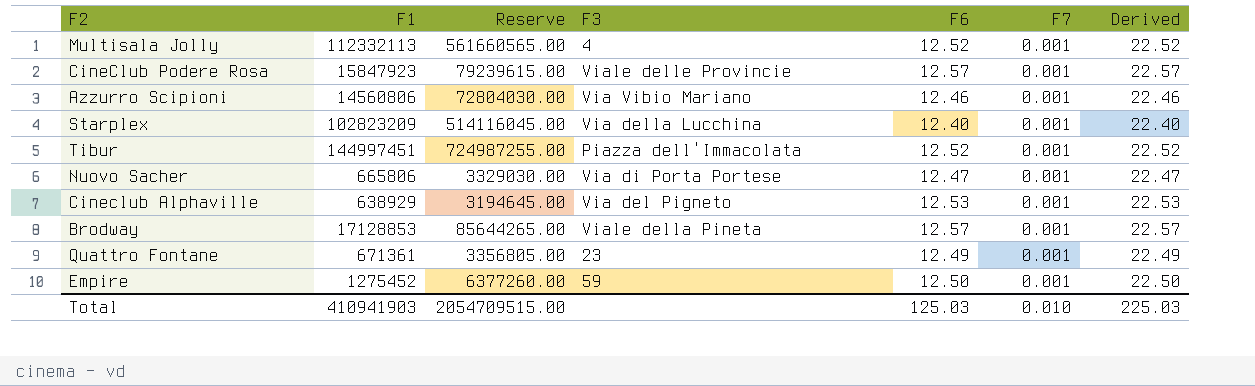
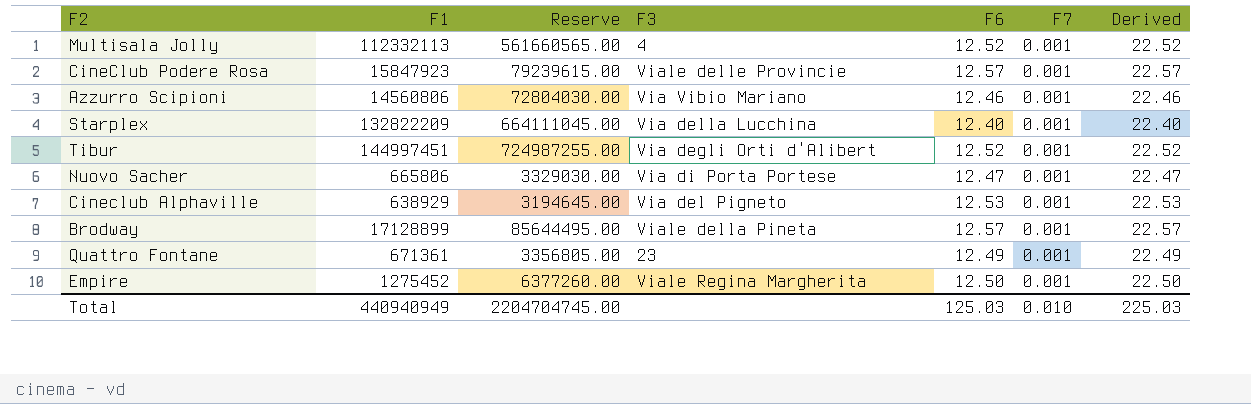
Starplex | F1: 102823209 -> 132822209
Starplex | Reserve: 514116045.00 -> 664111045.00
Tibur | F3: Piazza dell'Immacolata -> Via degli Orti d'Alibert
Brodway | F1: 17128853 -> 17128899
Brodway | Reserve: 85644265.00 -> 85644495.00
Empire | F3: 59 -> Viale Regina Margherita
Total | F1: 410941903 -> 440940949
Total | Reserve: 2054709515.00 -> 2204704745.00

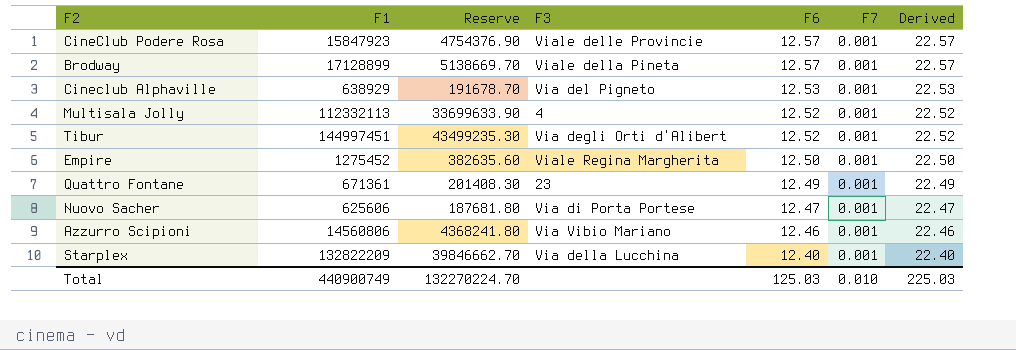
row order: none -> F6 descending
column Reserve | formula: [F1] * 5 -> [F1] * 0.3
Nuovo Sacher | F1: 665806 -> 625606
Total | F1: 440940949 -> 440900749
Total | Reserve: 2204704745.00 -> 132270224.70

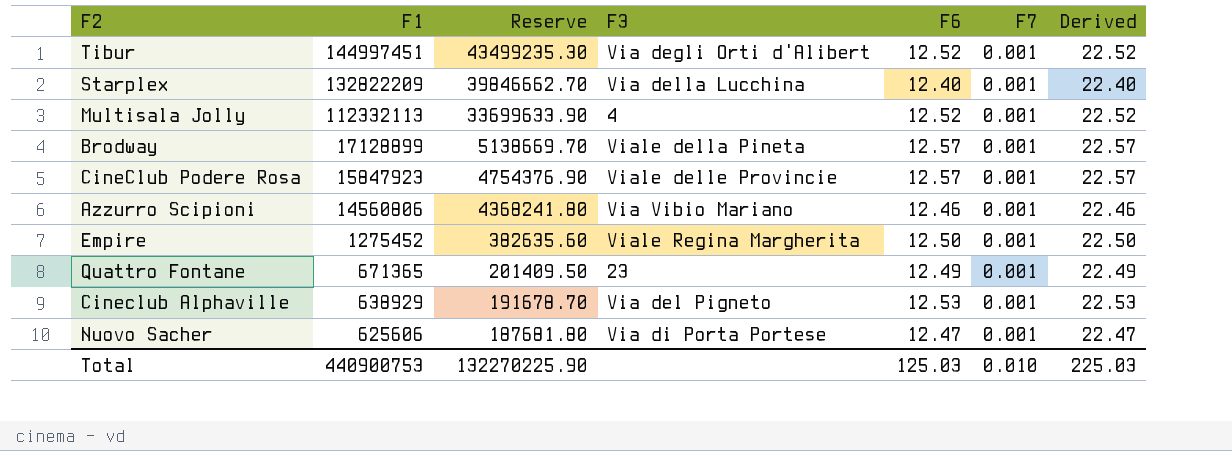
row order: F6 descending -> F1 descending
Quattro Fontane | F1: 671361 -> 671365
Quattro Fontane | Reserve: 201408.30 -> 201409.50
Total | F1: 440900749 -> 440900753
Total | Reserve: 132270224.70 -> 132270225.90

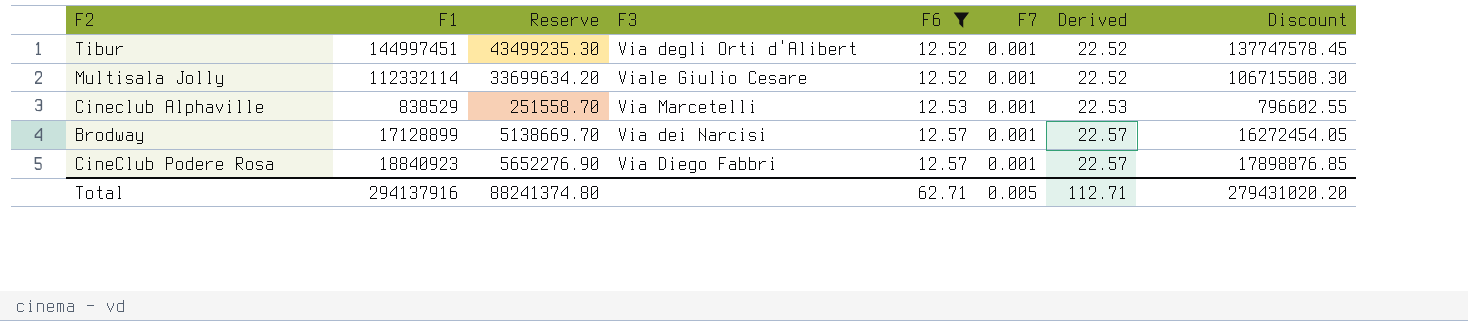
filter: none -> F6 >= 12.52
row order: F1 descending -> F6 ascending
column Discount | formula: none -> [F1] * 0.95
Multisala Jolly | F1: 112332113 -> 112332114
Multisala Jolly | Reserve: 33699633.90 -> 33699634.20
Multisala Jolly | F3: 4 -> Viale Giulio Cesare
Cineclub Alphaville | F1: 638929 -> 838529
Cineclub Alphaville | Reserve: 191678.70 -> 251558.70
Cineclub Alphaville | F3: Via del Pigneto -> Via Marcetelli
Brodway | F3: Viale della Pineta -> Via dei Narcisi
CineClub Podere Rosa | F1: 15847923 -> 18840923
CineClub Podere Rosa | Reserve: 4754376.90 -> 5652276.90
CineClub Podere Rosa | F3: Viale delle Provincie -> Via Diego Fabbri
Total | F1: 440900753 -> 294137916
Total | Reserve: 132270225.90 -> 88241374.80
Total | F6: 125.03 -> 62.71
Total | F7: 0.010 -> 0.005
Total | Derived: 225.03 -> 112.71

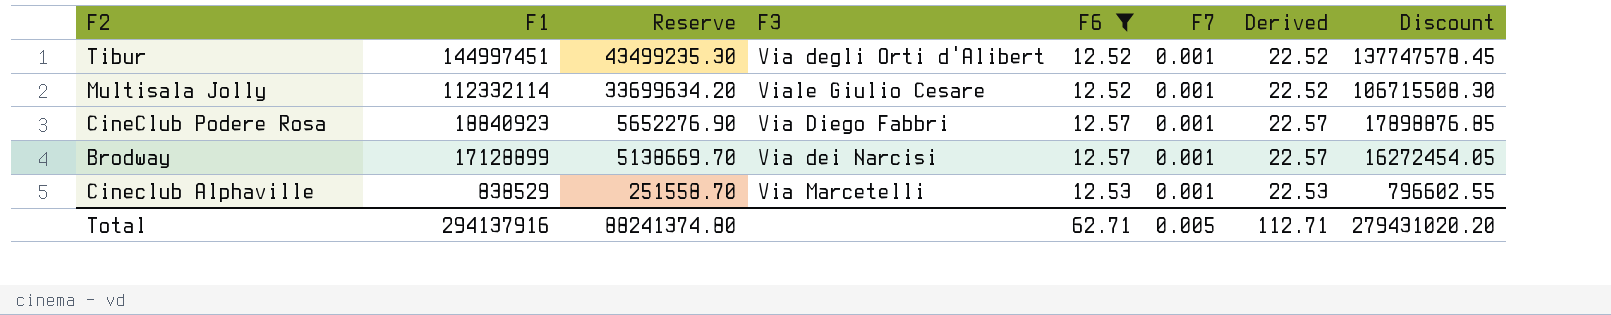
row order: F6 ascending -> F1 descending

